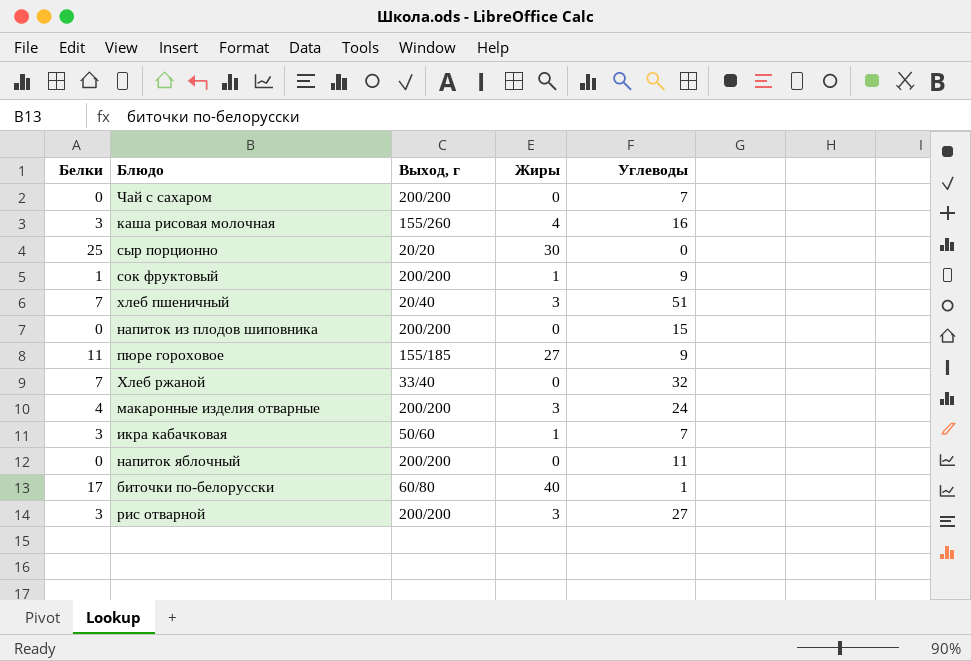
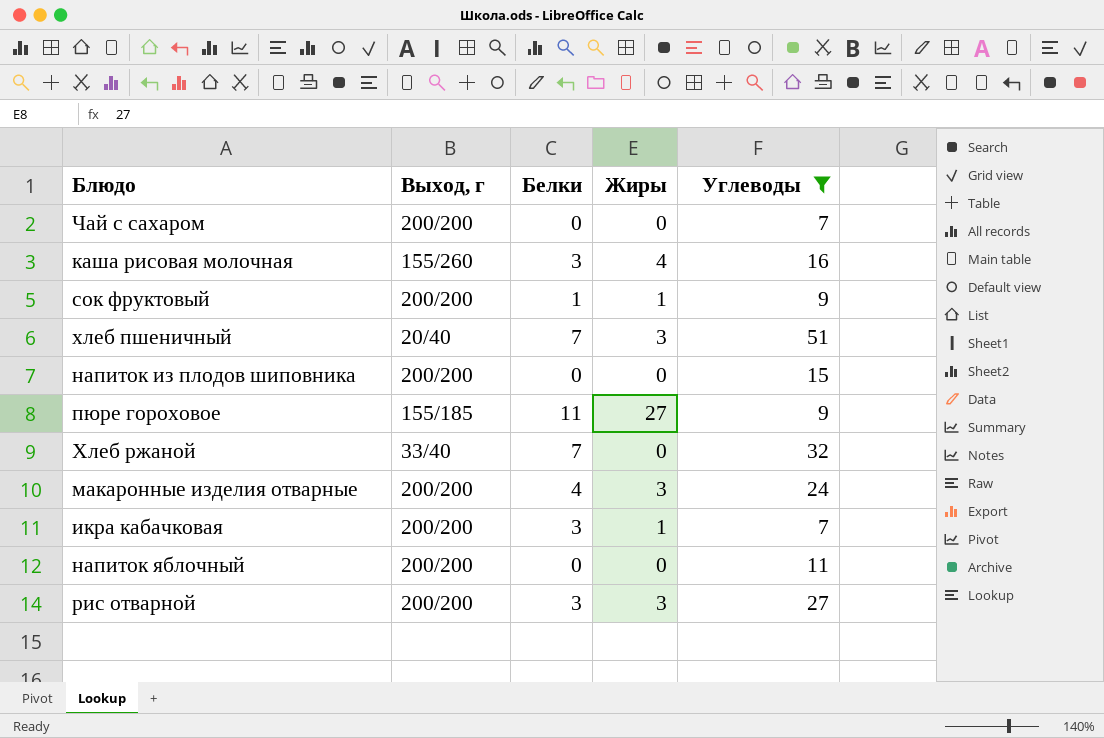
filter: none -> Углеводы >= 7
column Белки | position: 1 -> 3
икра кабачковая | Выход, г: 50/60 -> 200/200

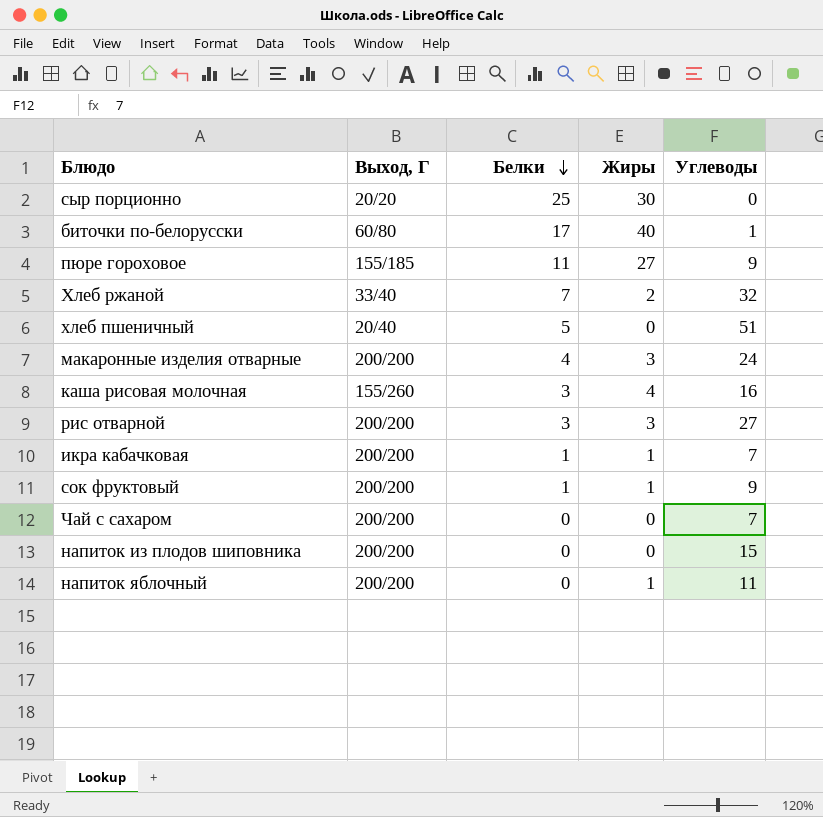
filter: Углеводы >= 7 -> none
row order: none -> Белки descending
column name: Выход, г -> Выход, Г
Хлеб ржаной | Жиры: 0 -> 2
хлеб пшеничный | Белки: 7 -> 5
хлеб пшеничный | Жиры: 3 -> 0
икра кабачковая | Белки: 3 -> 1
напиток яблочный | Жиры: 0 -> 1

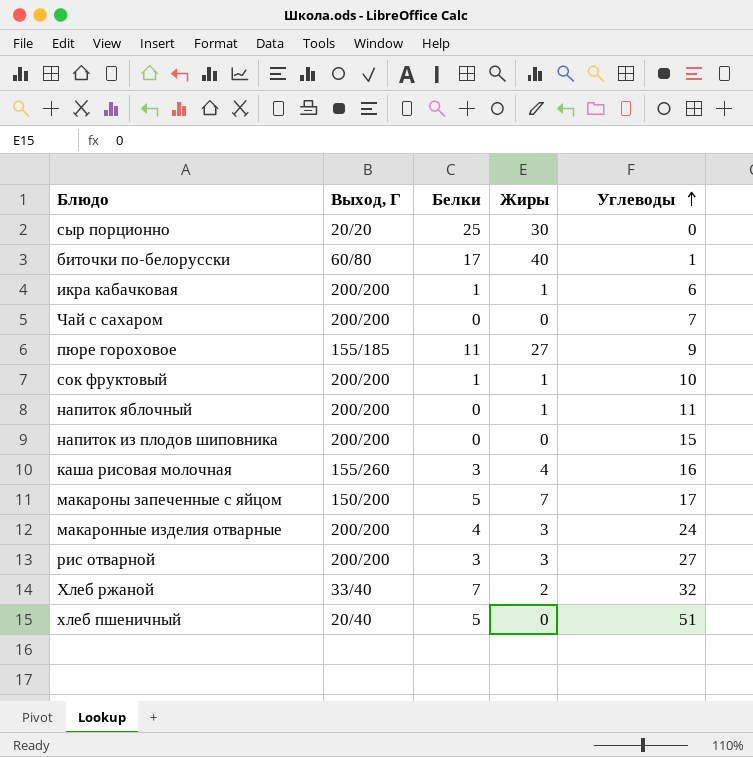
row order: Белки descending -> Углеводы ascending
икра кабачковая | Углеводы: 7 -> 6
сок фруктовый | Углеводы: 9 -> 10
row макароны запеченные с яйцом: none -> 150/200 | 5 | 7 | 17

